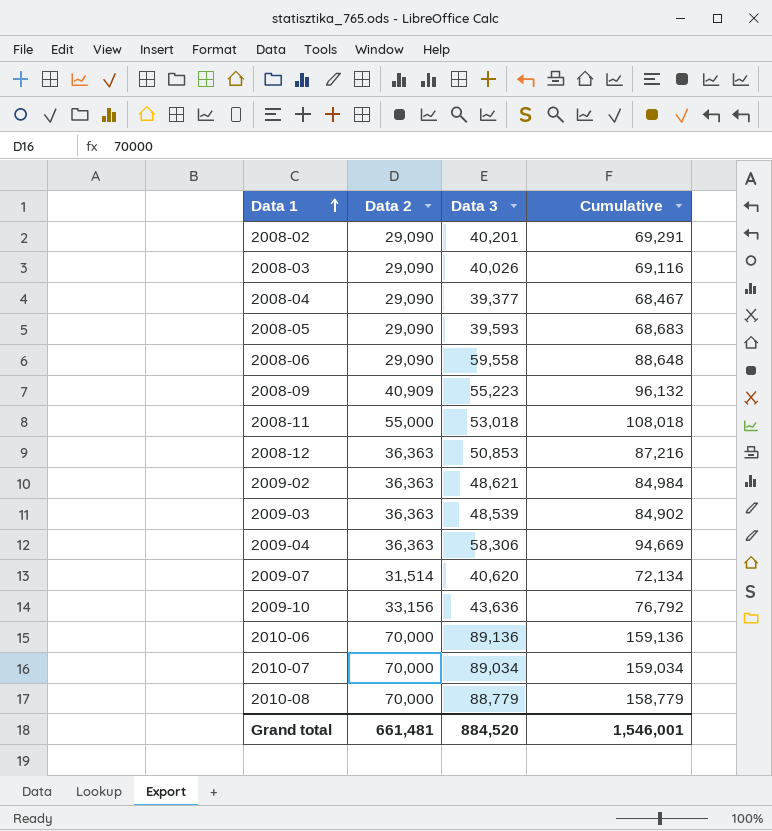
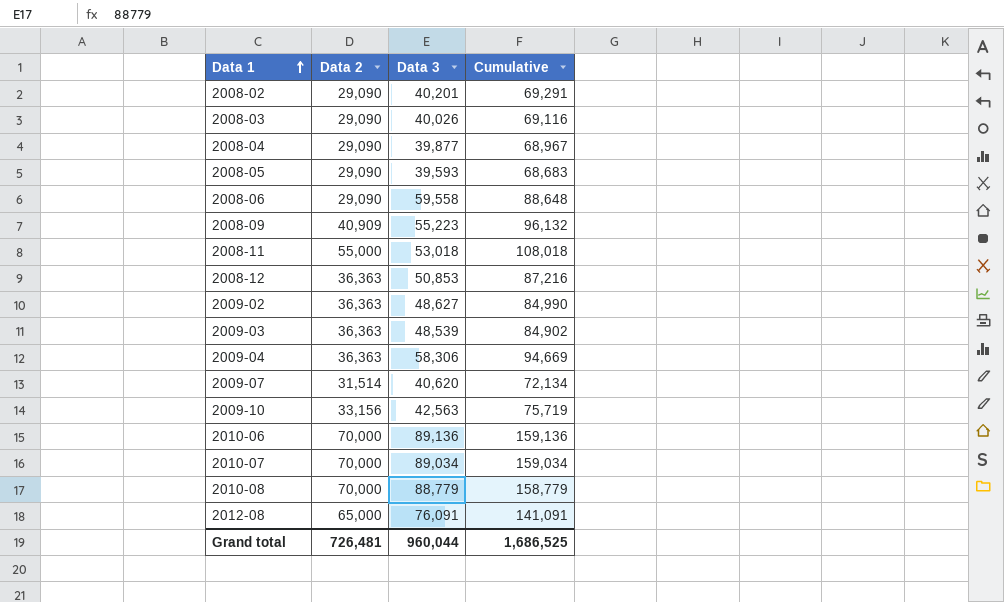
2008-04 | Data 3: 39,377 -> 39,877
2008-04 | Cumulative: 68,467 -> 68,967
2009-02 | Data 3: 48,621 -> 48,627
2009-02 | Cumulative: 84,984 -> 84,990
2009-10 | Data 3: 43,636 -> 42,563
2009-10 | Cumulative: 76,792 -> 75,719
row 2012-08: none -> 65,000 | 76,091 | 141,091
Grand total | Data 2: 661,481 -> 726,481
Grand total | Data 3: 884,520 -> 960,044
Grand total | Cumulative: 1,546,001 -> 1,686,525

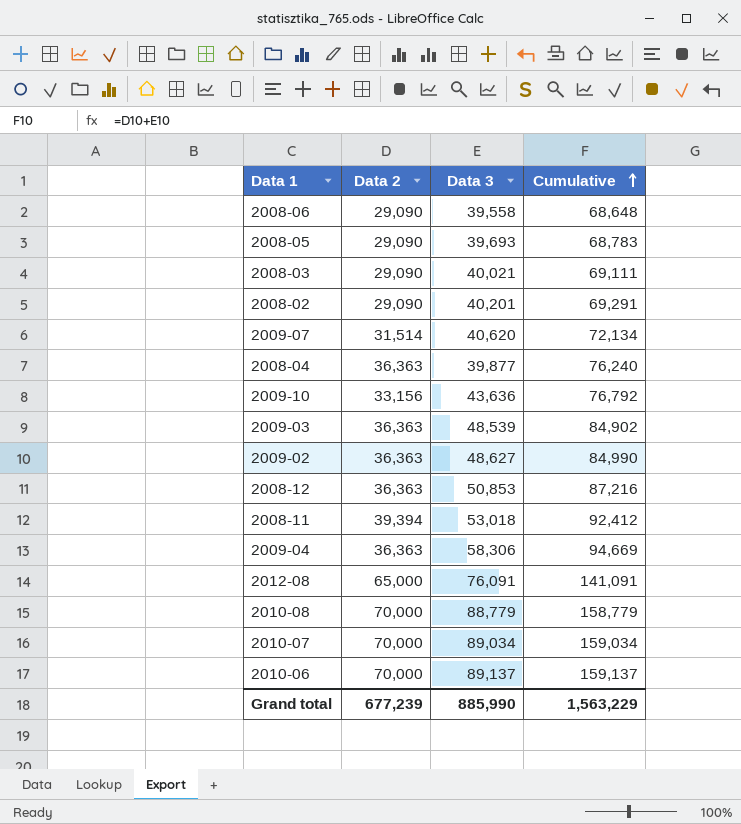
row order: Data 1 ascending -> Cumulative ascending
row 2008-09: 40,909 | 55,223 | 96,132 -> none
2008-06 | Data 3: 59,558 -> 39,558
2008-06 | Cumulative: 88,648 -> 68,648
2008-05 | Data 3: 39,593 -> 39,693
2008-05 | Cumulative: 68,683 -> 68,783
2008-03 | Data 3: 40,026 -> 40,021
2008-03 | Cumulative: 69,116 -> 69,111
2008-04 | Data 2: 29,090 -> 36,363
2008-04 | Cumulative: 68,967 -> 76,240
2009-10 | Data 3: 42,563 -> 43,636
2009-10 | Cumulative: 75,719 -> 76,792
2008-11 | Data 2: 55,000 -> 39,394
2008-11 | Cumulative: 108,018 -> 92,412
2010-06 | Data 3: 89,136 -> 89,137
2010-06 | Cumulative: 159,136 -> 159,137
Grand total | Data 2: 726,481 -> 677,239
Grand total | Data 3: 960,044 -> 885,990
Grand total | Cumulative: 1,686,525 -> 1,563,229

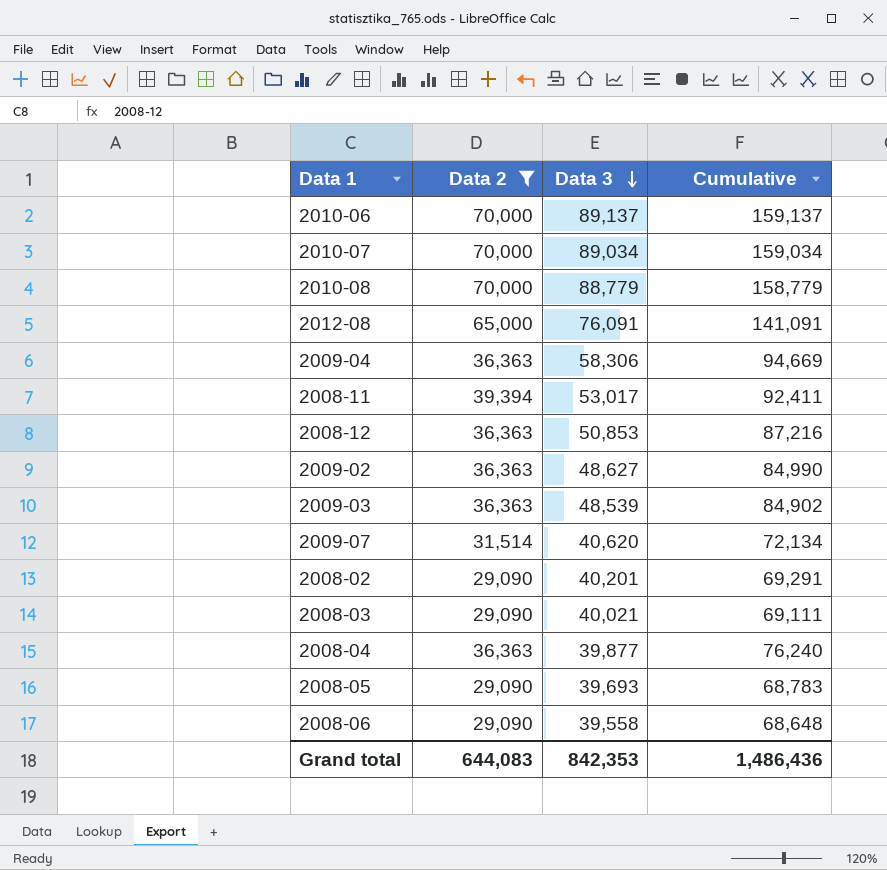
filter: none -> Data 2 != 33,156
row order: Cumulative ascending -> Data 3 descending
2008-11 | Data 3: 53,018 -> 53,017
2008-11 | Cumulative: 92,412 -> 92,411
Grand total | Data 2: 677,239 -> 644,083
Grand total | Data 3: 885,990 -> 842,353
Grand total | Cumulative: 1,563,229 -> 1,486,436

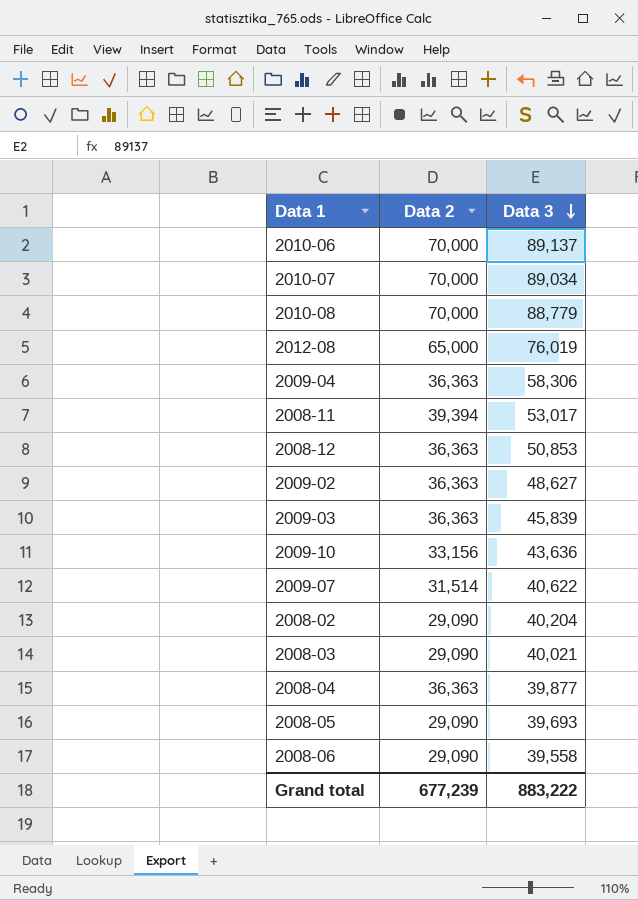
filter: Data 2 != 33,156 -> none
column Cumulative | formula: [Data 2] + [Data 3] -> none
2012-08 | Data 3: 76,091 -> 76,019
2009-03 | Data 3: 48,539 -> 45,839
2009-07 | Data 3: 40,620 -> 40,622
2008-02 | Data 3: 40,201 -> 40,204
Grand total | Data 2: 644,083 -> 677,239
Grand total | Data 3: 842,353 -> 883,222

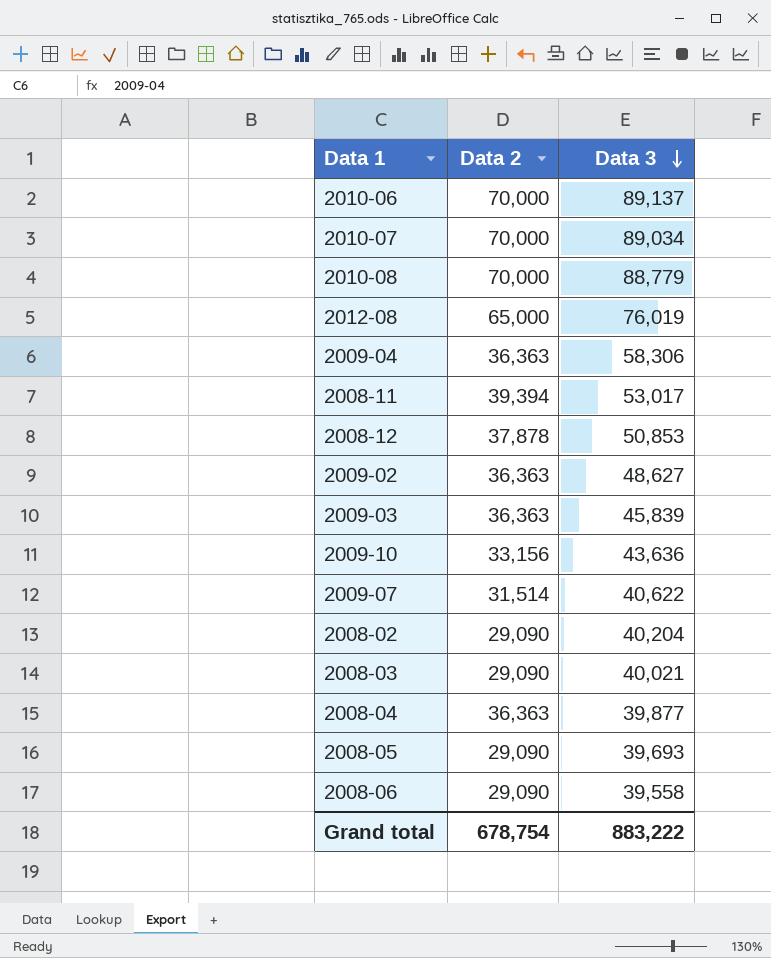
2008-12 | Data 2: 36,363 -> 37,878
Grand total | Data 2: 677,239 -> 678,754

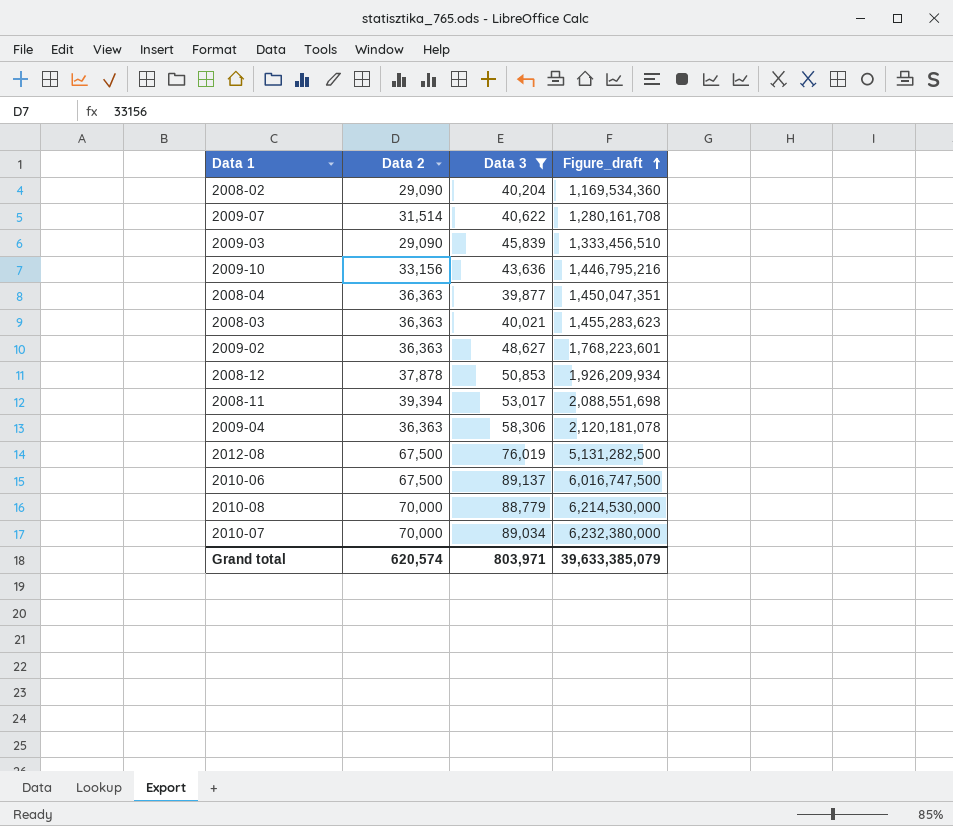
filter: none -> Data 3 >= 39,877
row order: Data 3 descending -> Figure_draft ascending
column Figure_draft | formula: none -> [Data 2] * [Data 3]
2009-03 | Data 2: 36,363 -> 29,090
2008-03 | Data 2: 29,090 -> 36,363
2012-08 | Data 2: 65,000 -> 67,500
2010-06 | Data 2: 70,000 -> 67,500
Grand total | Data 2: 678,754 -> 620,574
Grand total | Data 3: 883,222 -> 803,971

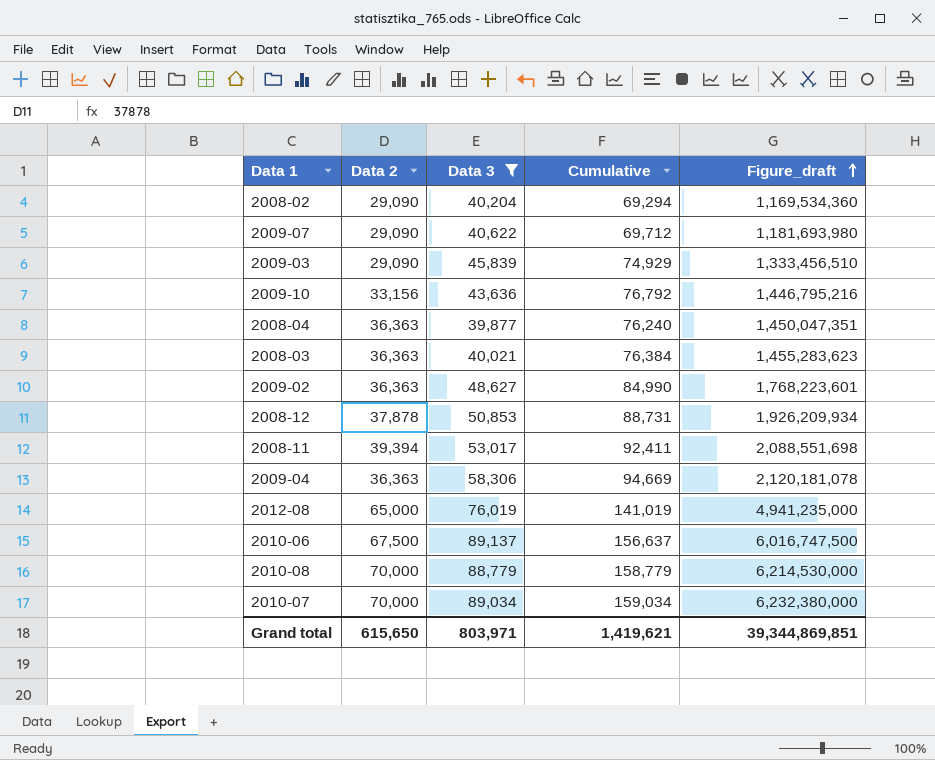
column Cumulative | formula: none -> [Data 2] + [Data 3]
2009-07 | Data 2: 31,514 -> 29,090
2009-07 | Figure_draft: 1,280,161,708 -> 1,181,693,980
2012-08 | Data 2: 67,500 -> 65,000
2012-08 | Figure_draft: 5,131,282,500 -> 4,941,235,000
Grand total | Data 2: 620,574 -> 615,650
Grand total | Figure_draft: 39,633,385,079 -> 39,344,869,851

